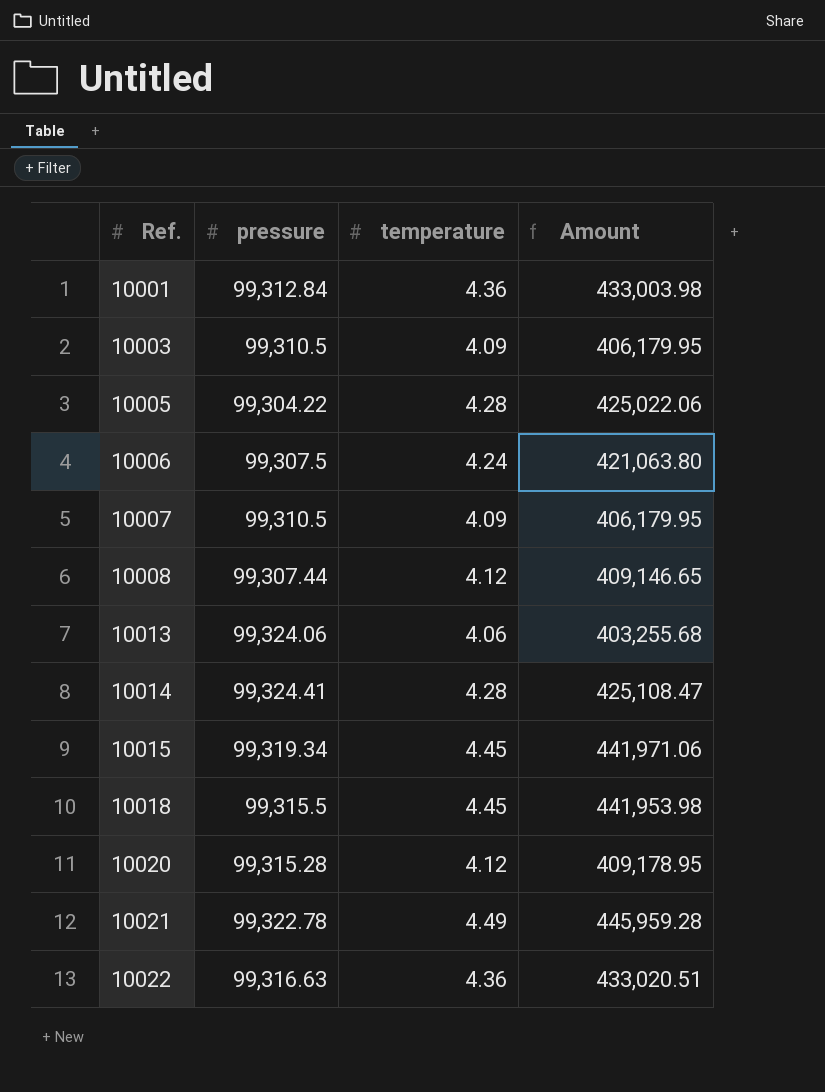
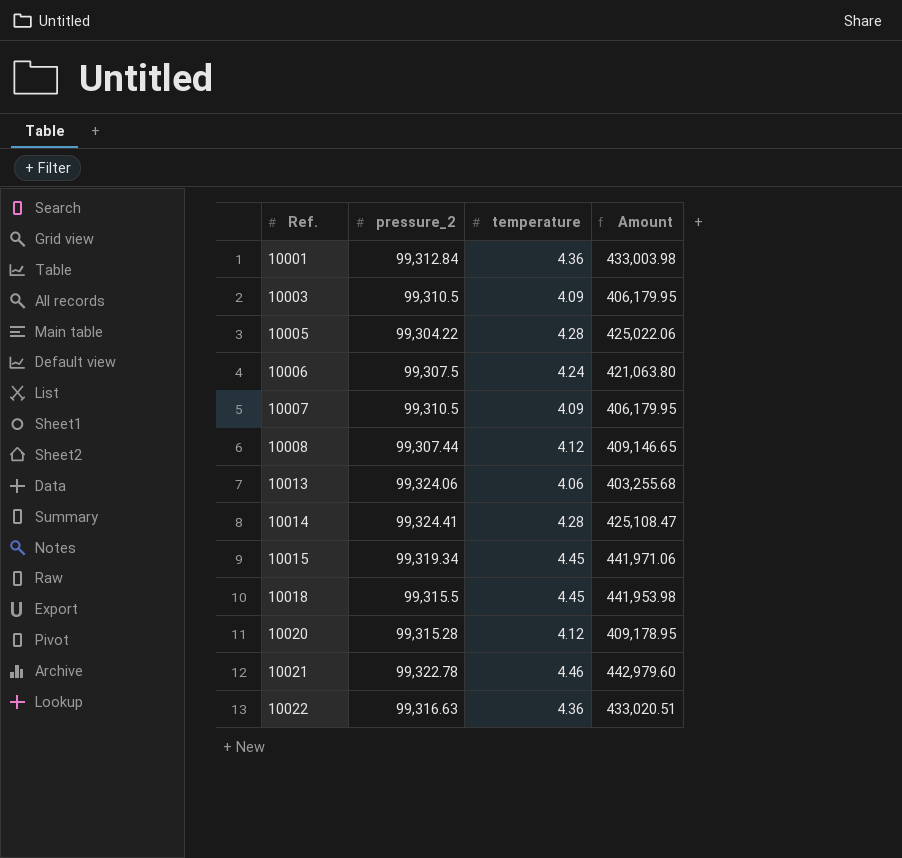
column name: pressure -> pressure_2
10021 | temperature: 4.49 -> 4.46
10021 | Amount: 445,959.28 -> 442,979.60

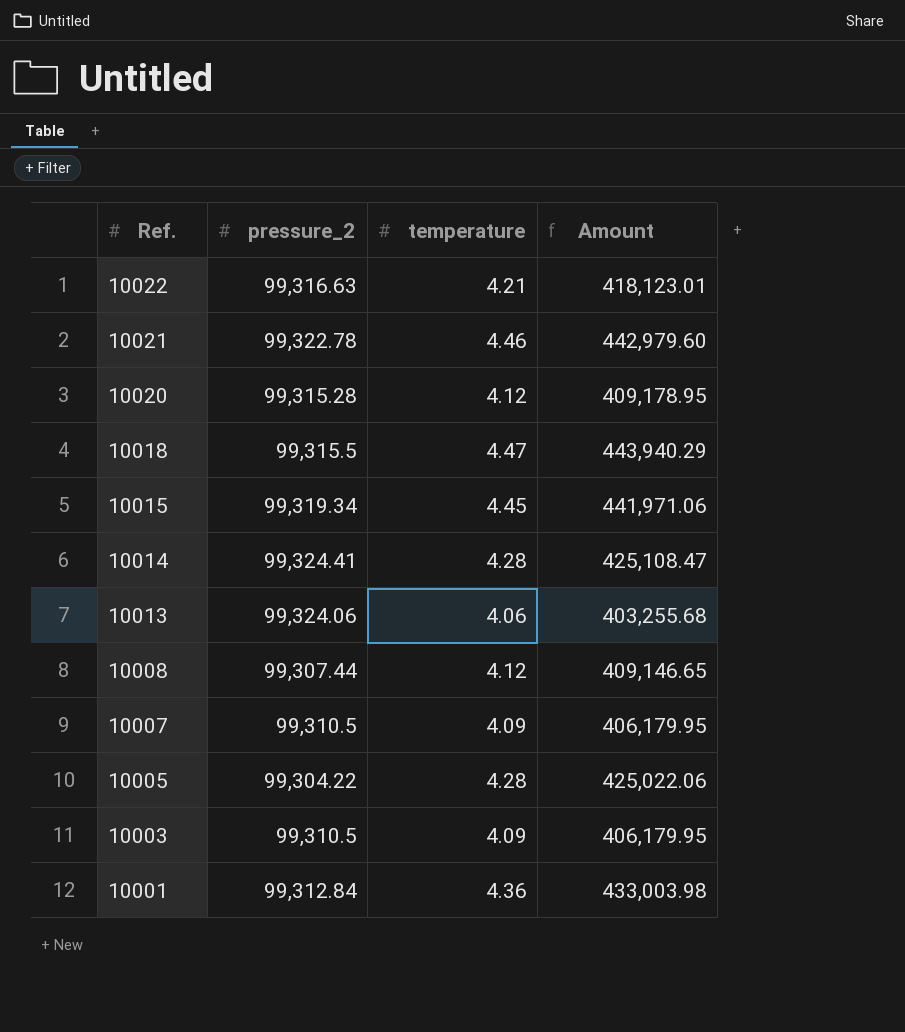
row order: Ref. ascending -> Ref. descending
row 10006: 99,307.5 | 4.24 | 421,063.80 -> none
10022 | temperature: 4.36 -> 4.21
10022 | Amount: 433,020.51 -> 418,123.01
10018 | temperature: 4.45 -> 4.47
10018 | Amount: 441,953.98 -> 443,940.29

